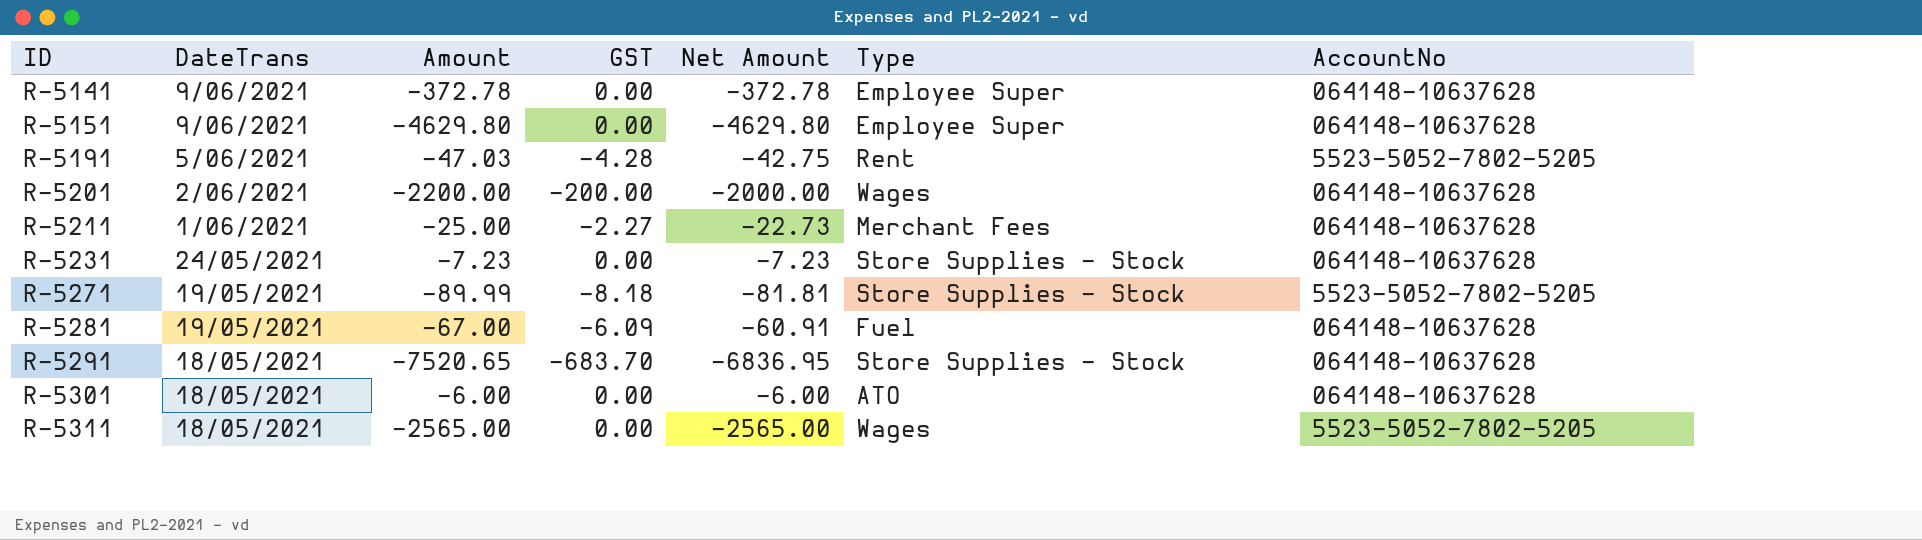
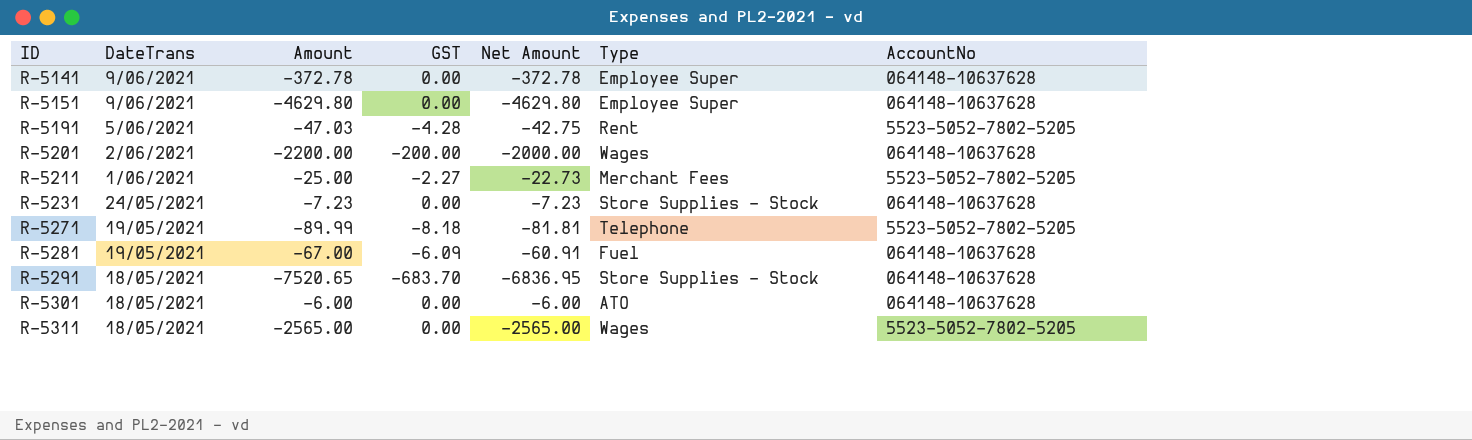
R-5211 | AccountNo: 064148-10637628 -> 5523-5052-7802-5205
R-5271 | Type: Store Supplies - Stock -> Telephone

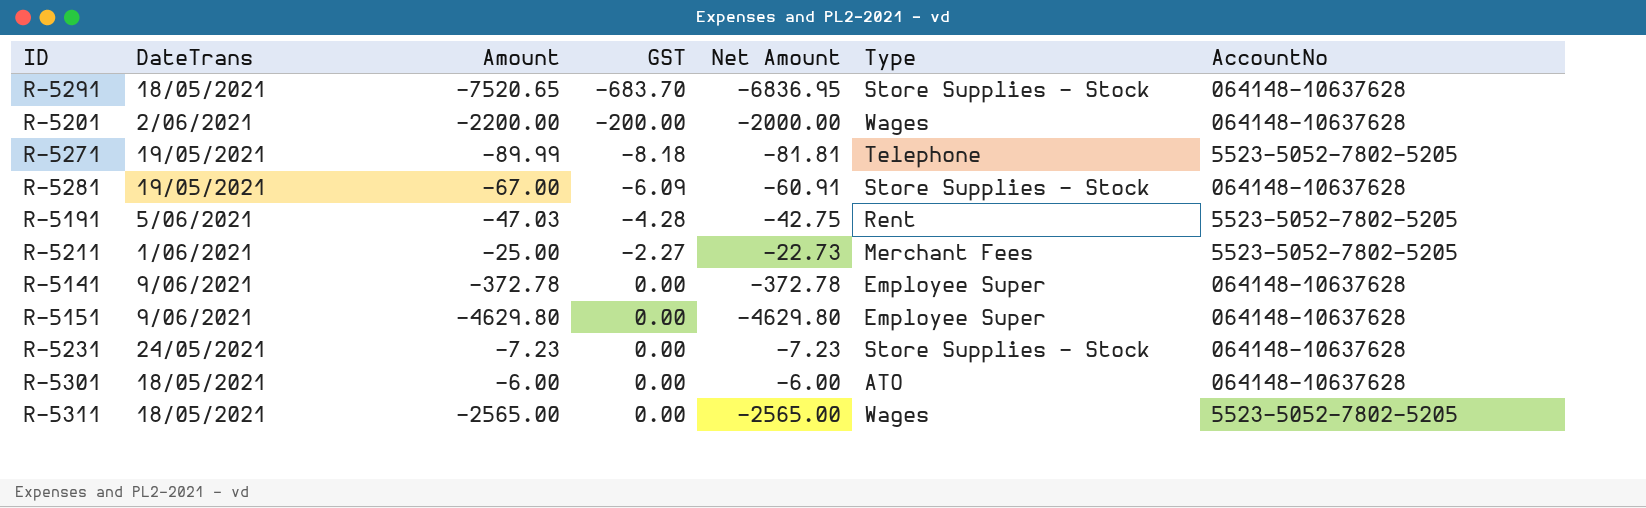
row order: ID ascending -> GST ascending
R-5281 | Type: Fuel -> Store Supplies - Stock

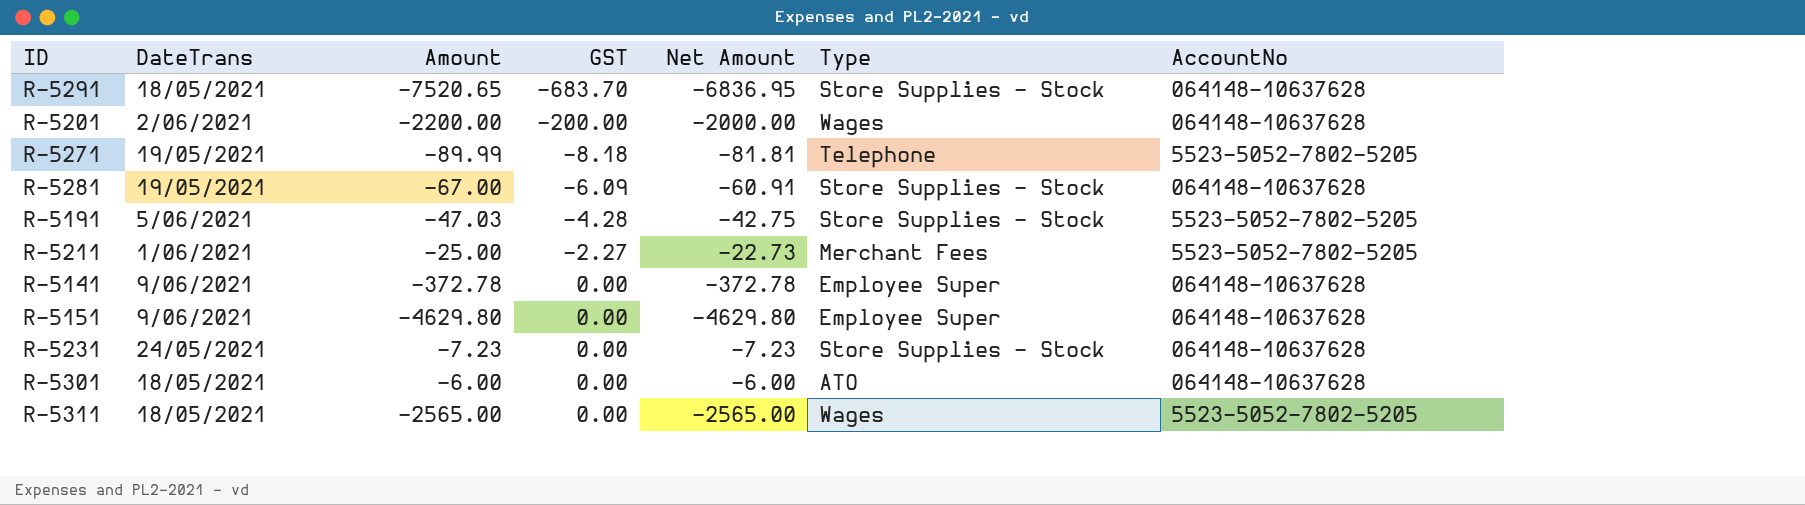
R-5191 | Type: Rent -> Store Supplies - Stock

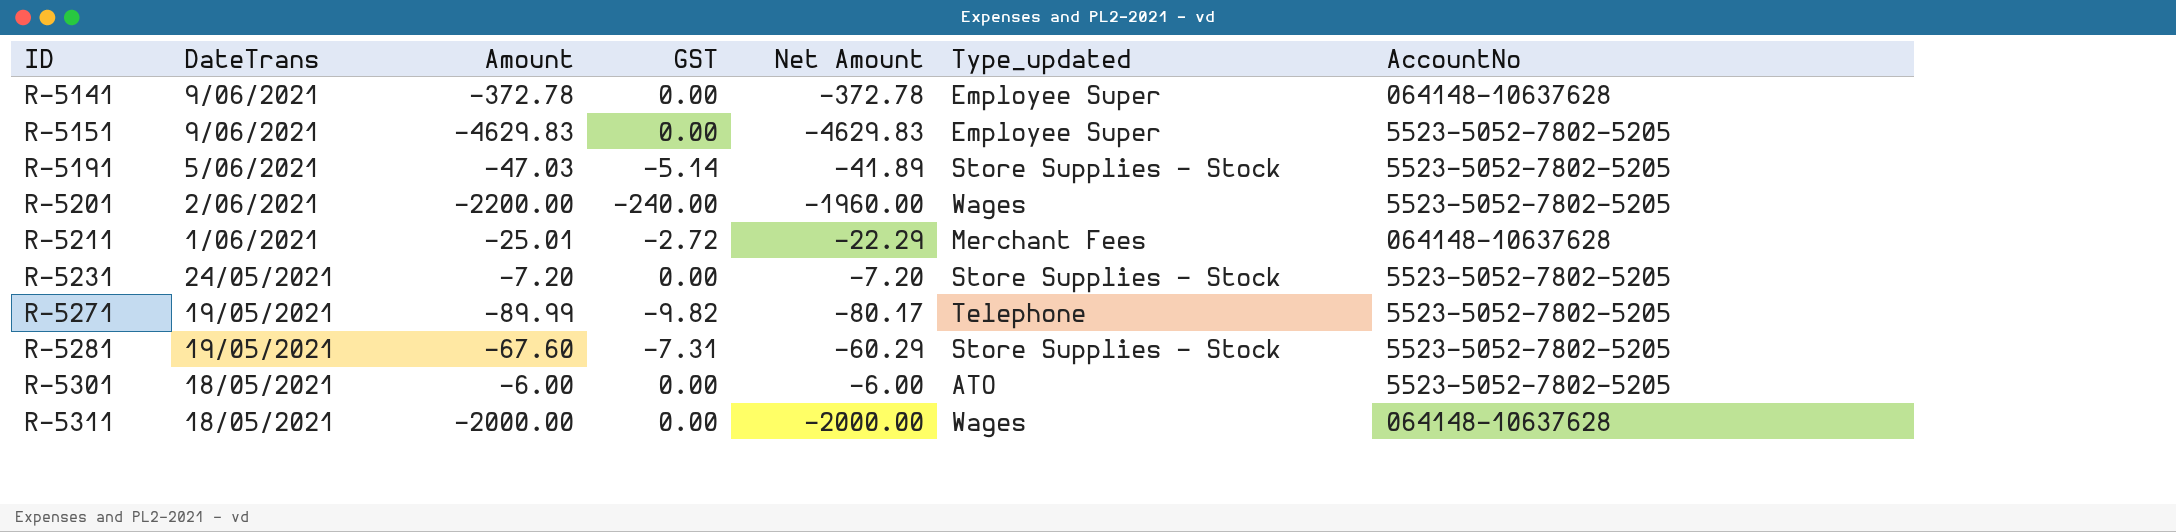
row order: GST ascending -> ID ascending
column name: Type -> Type_updated
row R-5291: 18/05/2021 | -7520.65 | -683.70 | -6836.95 | Store Supplies - Stock | 064148-10637628 -> none
R-5151 | Amount: -4629.80 -> -4629.83
R-5151 | Net Amount: -4629.80 -> -4629.83
R-5151 | AccountNo: 064148-10637628 -> 5523-5052-7802-5205
R-5191 | GST: -4.28 -> -5.14
R-5191 | Net Amount: -42.75 -> -41.89
R-5201 | GST: -200.00 -> -240.00
R-5201 | Net Amount: -2000.00 -> -1960.00
R-5201 | AccountNo: 064148-10637628 -> 5523-5052-7802-5205
R-5211 | Amount: -25.00 -> -25.01
R-5211 | GST: -2.27 -> -2.72
R-5211 | Net Amount: -22.73 -> -22.29
R-5211 | AccountNo: 5523-5052-7802-5205 -> 064148-10637628
R-5231 | Amount: -7.23 -> -7.20
R-5231 | Net Amount: -7.23 -> -7.20
R-5231 | AccountNo: 064148-10637628 -> 5523-5052-7802-5205
R-5271 | GST: -8.18 -> -9.82
R-5271 | Net Amount: -81.81 -> -80.17
R-5281 | Amount: -67.00 -> -67.60
R-5281 | GST: -6.09 -> -7.31
R-5281 | Net Amount: -60.91 -> -60.29
R-5281 | AccountNo: 064148-10637628 -> 5523-5052-7802-5205
R-5301 | AccountNo: 064148-10637628 -> 5523-5052-7802-5205
R-5311 | Amount: -2565.00 -> -2000.00
R-5311 | Net Amount: -2565.00 -> -2000.00
R-5311 | AccountNo: 5523-5052-7802-5205 -> 064148-10637628

